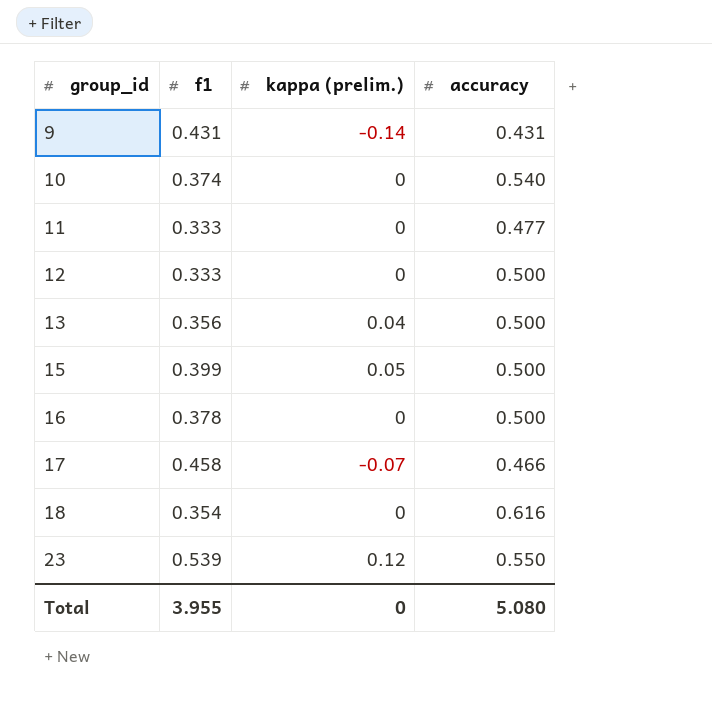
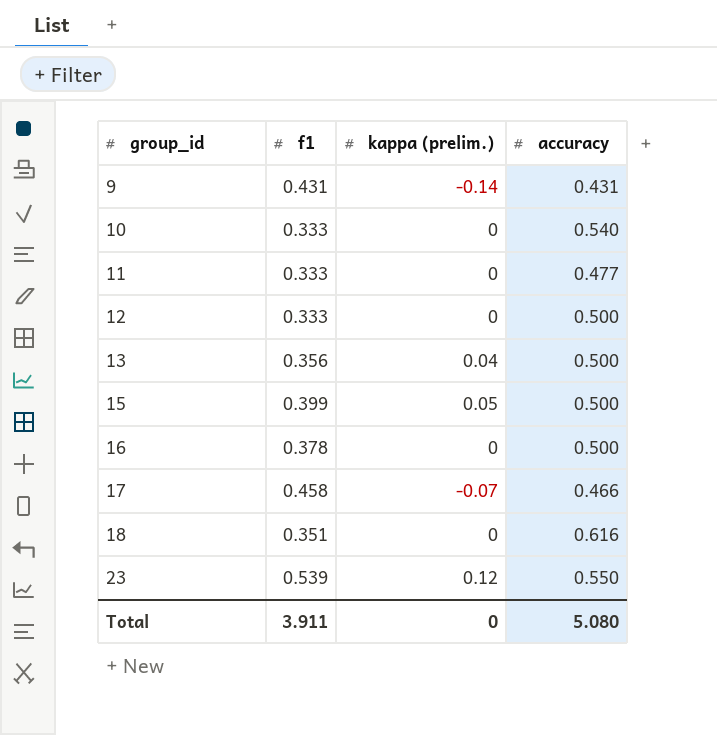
10 | f1: 0.374 -> 0.333
18 | f1: 0.354 -> 0.351
Total | f1: 3.955 -> 3.911

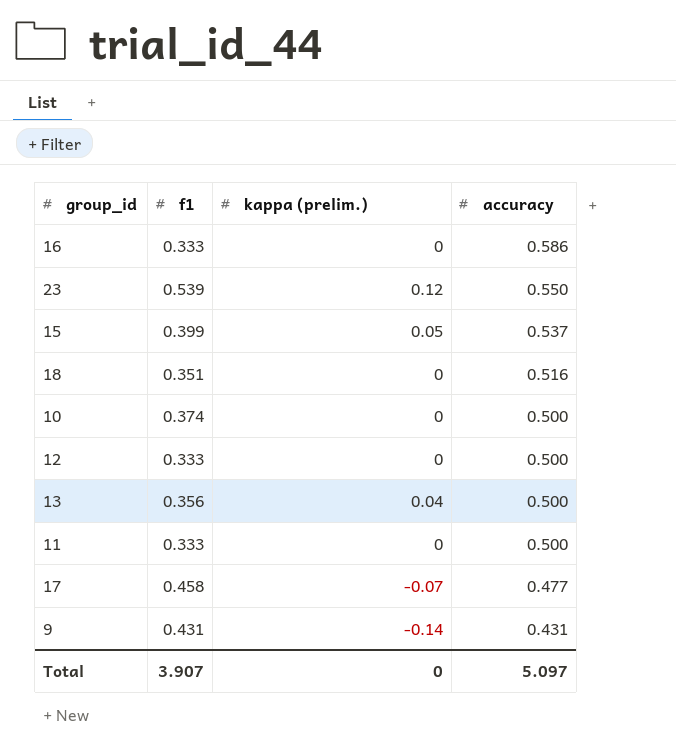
row order: group_id ascending -> accuracy descending
16 | f1: 0.378 -> 0.333
16 | accuracy: 0.500 -> 0.586
15 | accuracy: 0.500 -> 0.537
18 | accuracy: 0.616 -> 0.516
10 | f1: 0.333 -> 0.374
10 | accuracy: 0.540 -> 0.500
11 | accuracy: 0.477 -> 0.500
17 | accuracy: 0.466 -> 0.477
Total | f1: 3.911 -> 3.907
Total | accuracy: 5.080 -> 5.097

